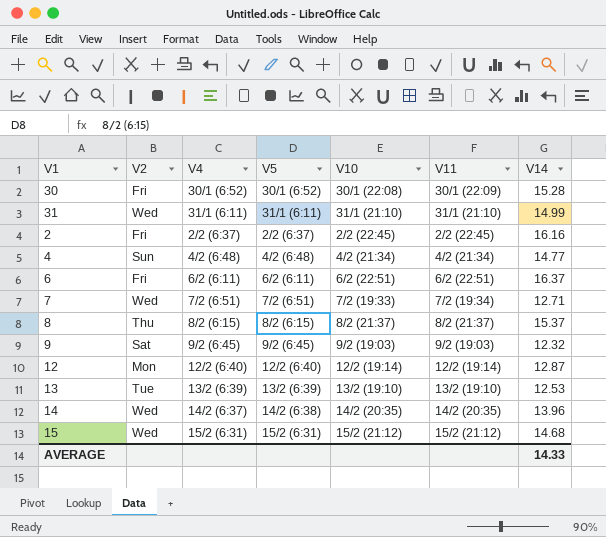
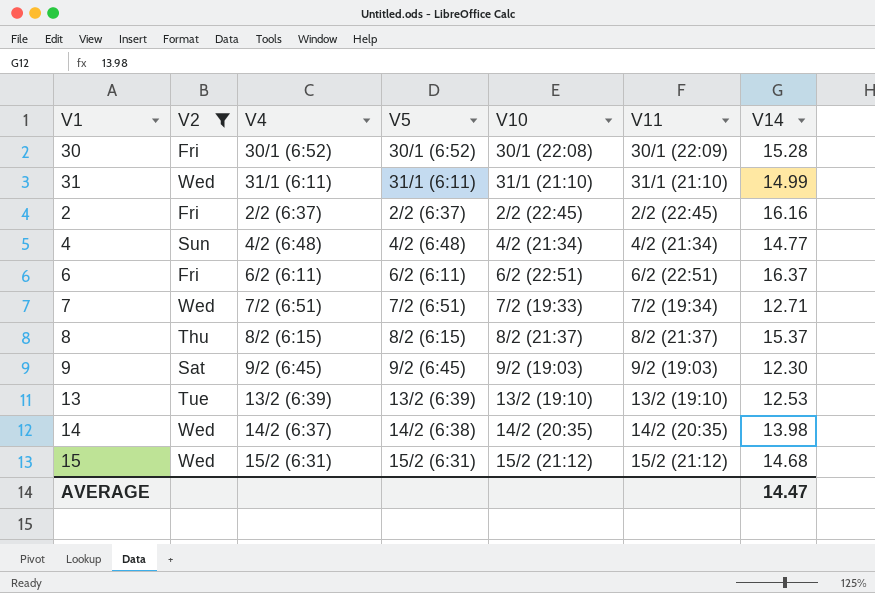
filter: none -> V2 != Mon
9 | V14: 12.32 -> 12.30
14 | V14: 13.96 -> 13.98
AVERAGE | V14: 14.33 -> 14.47

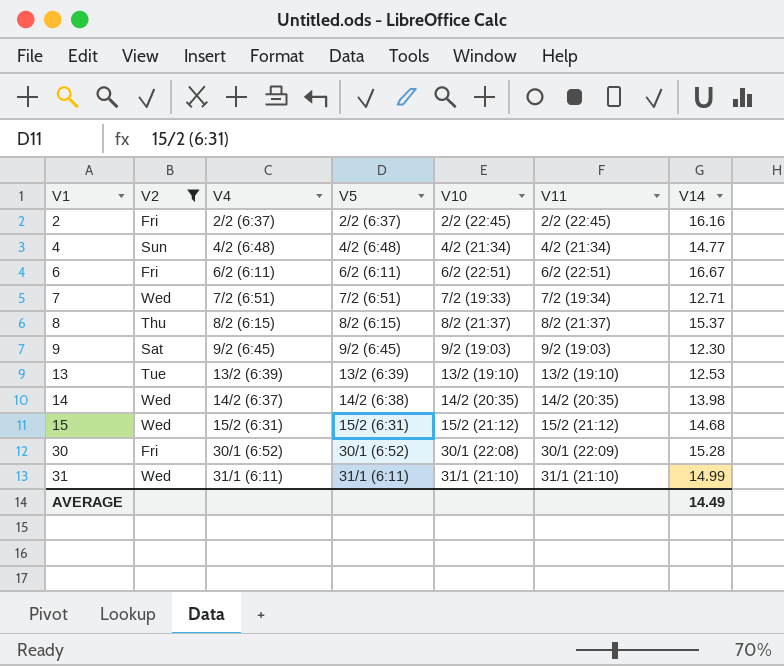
row order: none -> V1 ascending
6 | V14: 16.37 -> 16.67
AVERAGE | V14: 14.47 -> 14.49

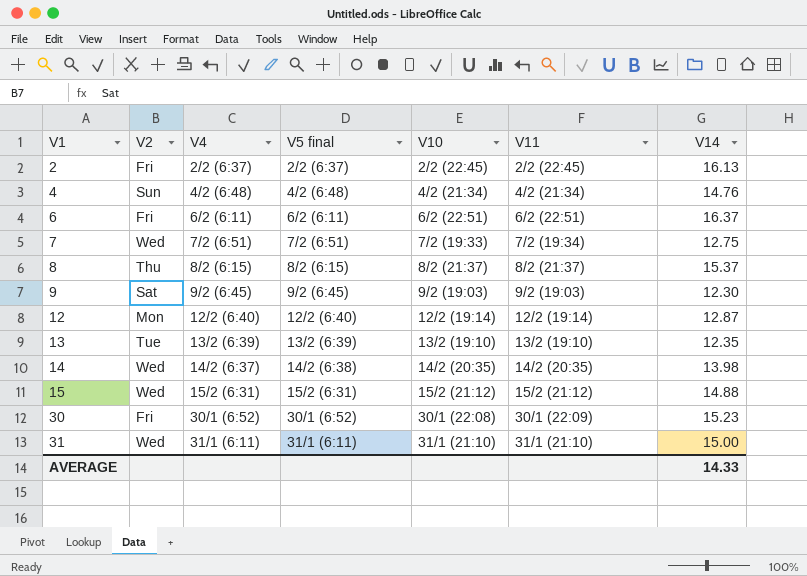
filter: V2 != Mon -> none
column name: V5 -> V5 final
2 | V14: 16.16 -> 16.13
4 | V14: 14.77 -> 14.76
6 | V14: 16.67 -> 16.37
7 | V14: 12.71 -> 12.75
13 | V14: 12.53 -> 12.35
15 | V14: 14.68 -> 14.88
30 | V14: 15.28 -> 15.23
31 | V14: 14.99 -> 15.00
AVERAGE | V14: 14.49 -> 14.33

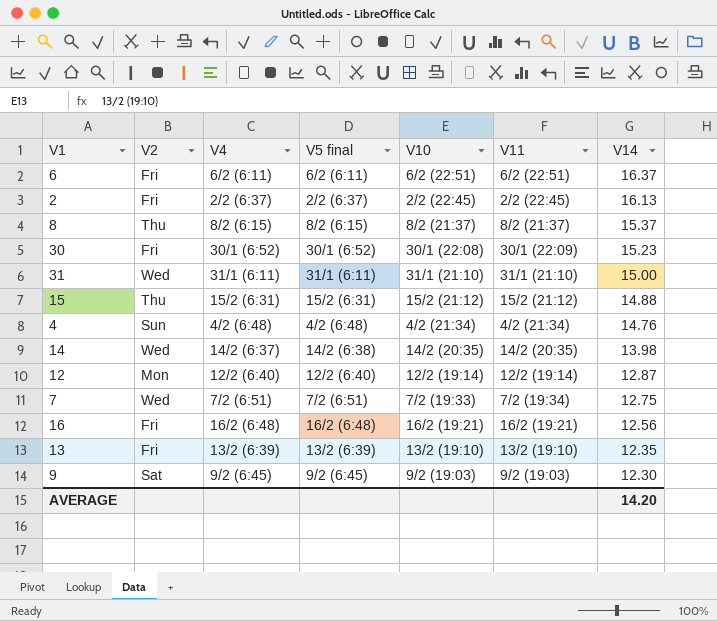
row order: V1 ascending -> V14 descending
15 | V2: Wed -> Thu
row 16: none -> Fri | 16/2 (6:48) | 16/2 (6:48) | 16/2 (19:21) | 16/2 (19:21) | 12.56
13 | V2: Tue -> Fri
AVERAGE | V14: 14.33 -> 14.20

